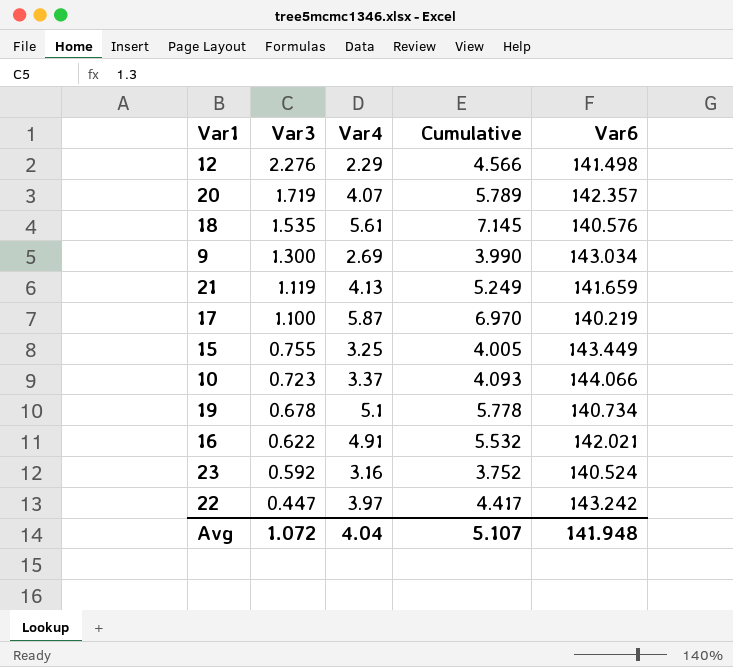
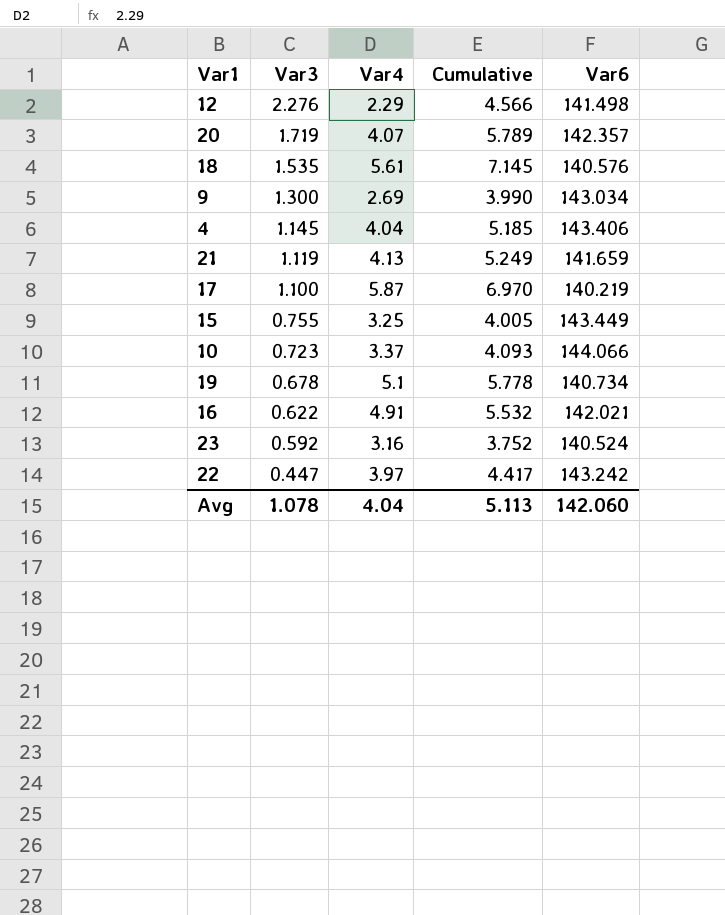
row 4: none -> 1.145 | 4.04 | 5.185 | 143.406
Avg | Var3: 1.072 -> 1.078
Avg | Cumulative: 5.107 -> 5.113
Avg | Var6: 141.948 -> 142.060

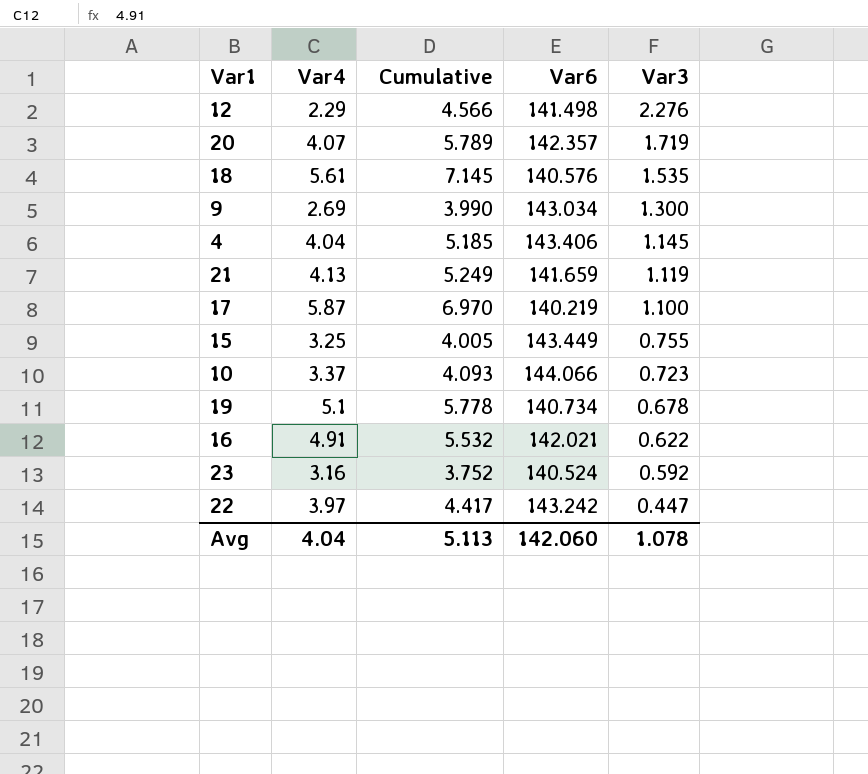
column Var3 | position: 2 -> 5

